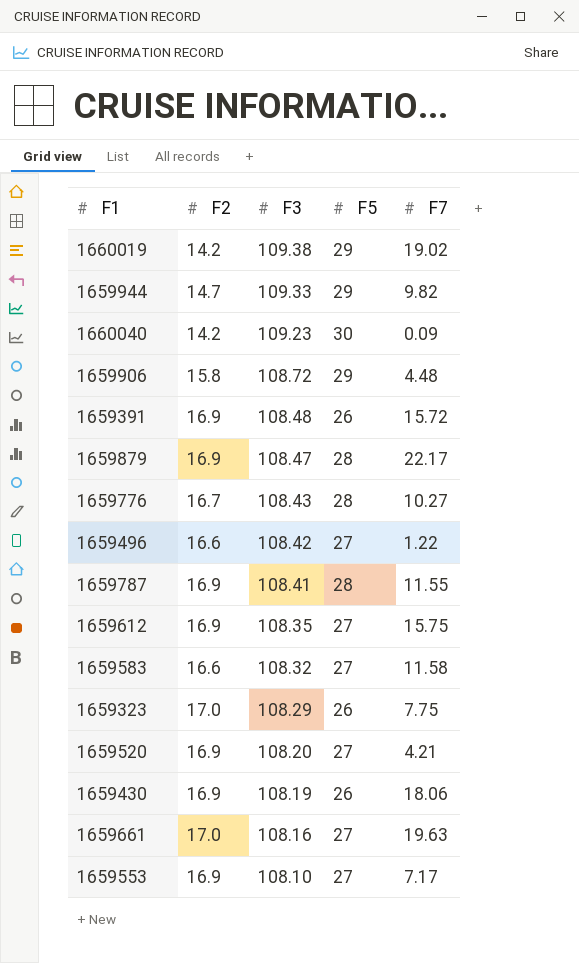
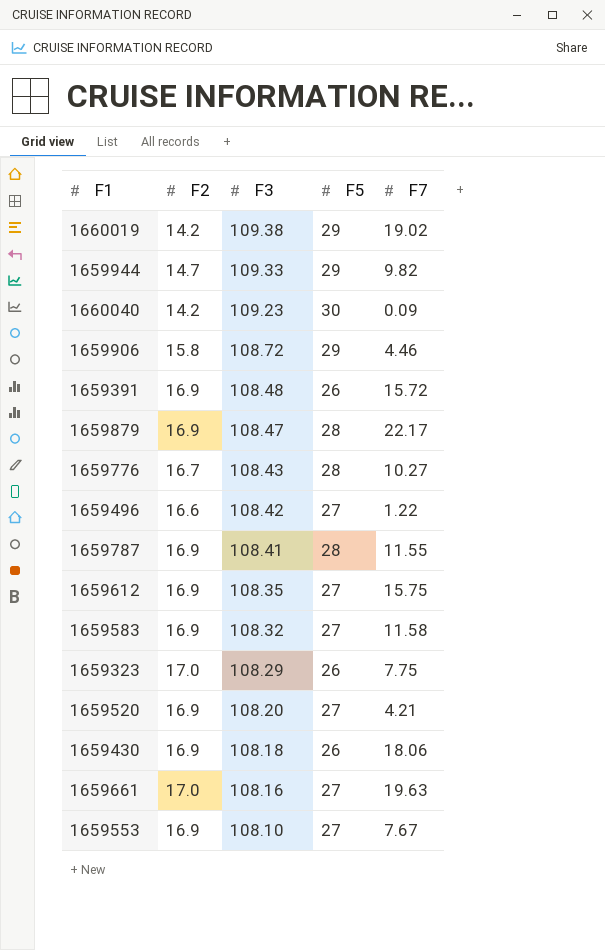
1659906 | F7: 4.48 -> 4.46
1659583 | F2: 16.6 -> 16.9
1659430 | F3: 108.19 -> 108.18
1659553 | F7: 7.17 -> 7.67

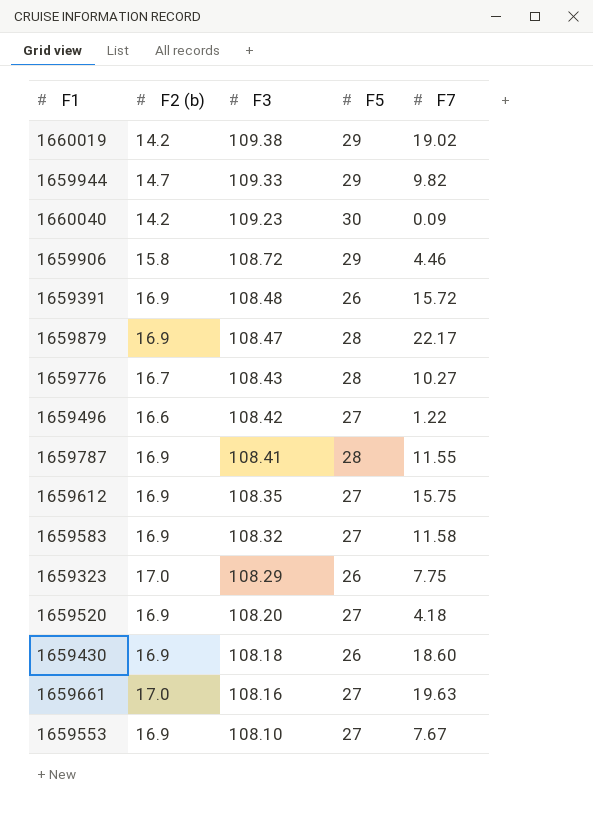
column name: F2 -> F2 (b)
1659520 | F7: 4.21 -> 4.18
1659430 | F7: 18.06 -> 18.60

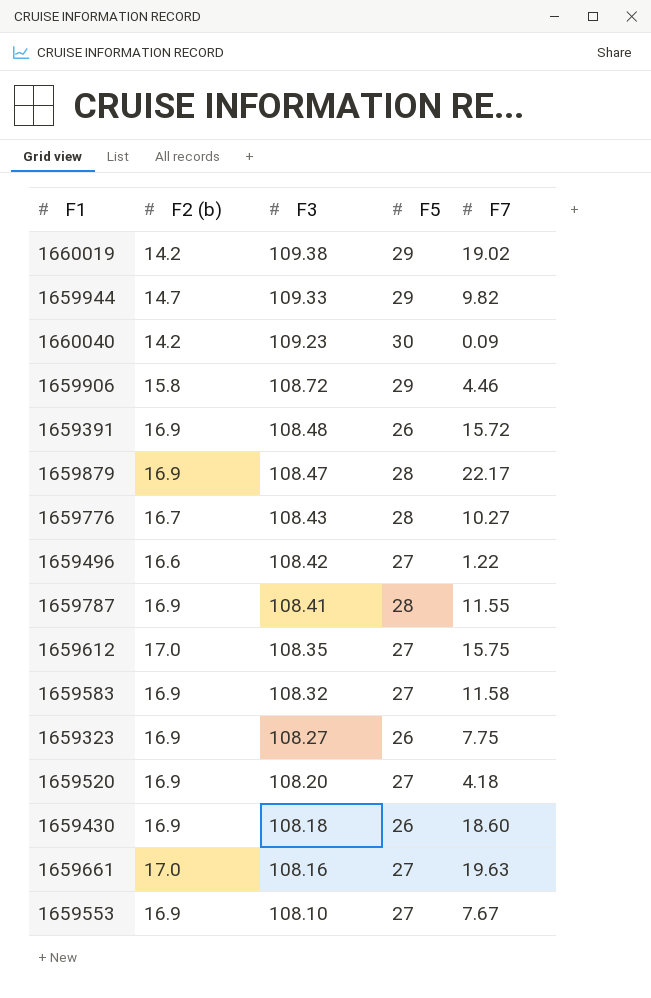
1659612 | F2 (b): 16.9 -> 17.0
1659323 | F2 (b): 17.0 -> 16.9
1659323 | F3: 108.29 -> 108.27

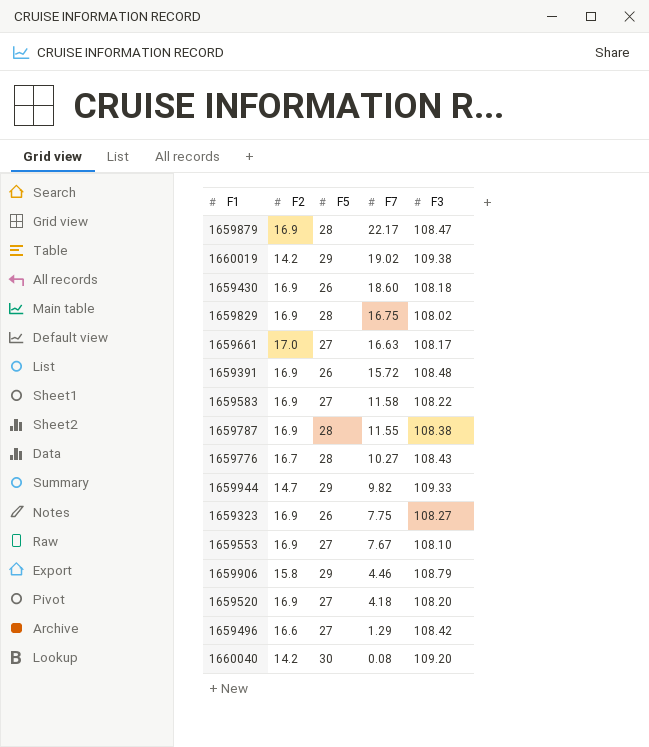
row order: F3 descending -> F7 descending
column name: F2 (b) -> F2
column F3 | position: 3 -> 5
row 1659612: 17.0 | 108.35 | 27 | 15.75 -> none
row 1659829: none -> 16.9 | 28 | 16.75 | 108.02
1659661 | F7: 19.63 -> 16.63
1659661 | F3: 108.16 -> 108.17
1659583 | F3: 108.32 -> 108.22
1659787 | F3: 108.41 -> 108.38
1659906 | F3: 108.72 -> 108.79
1659496 | F7: 1.22 -> 1.29
1660040 | F7: 0.09 -> 0.08
1660040 | F3: 109.23 -> 109.20

